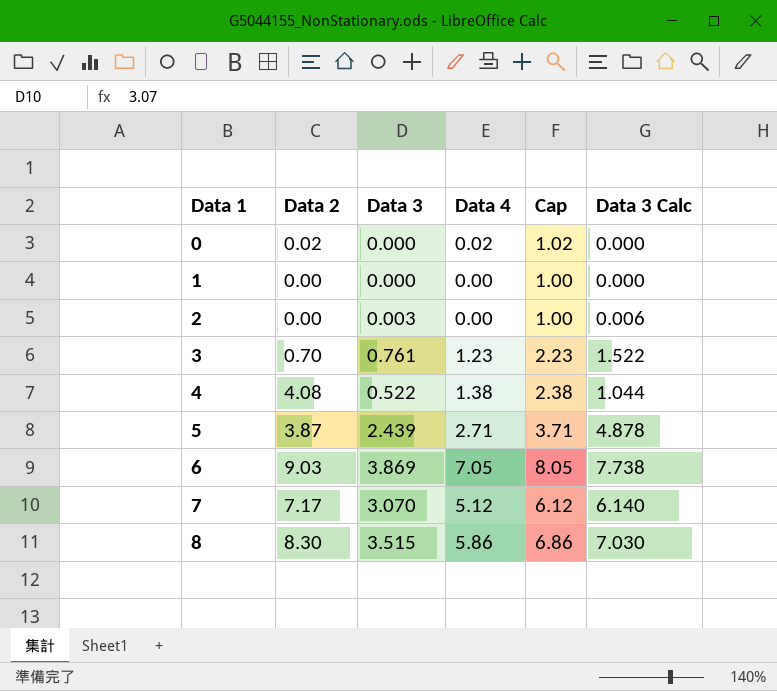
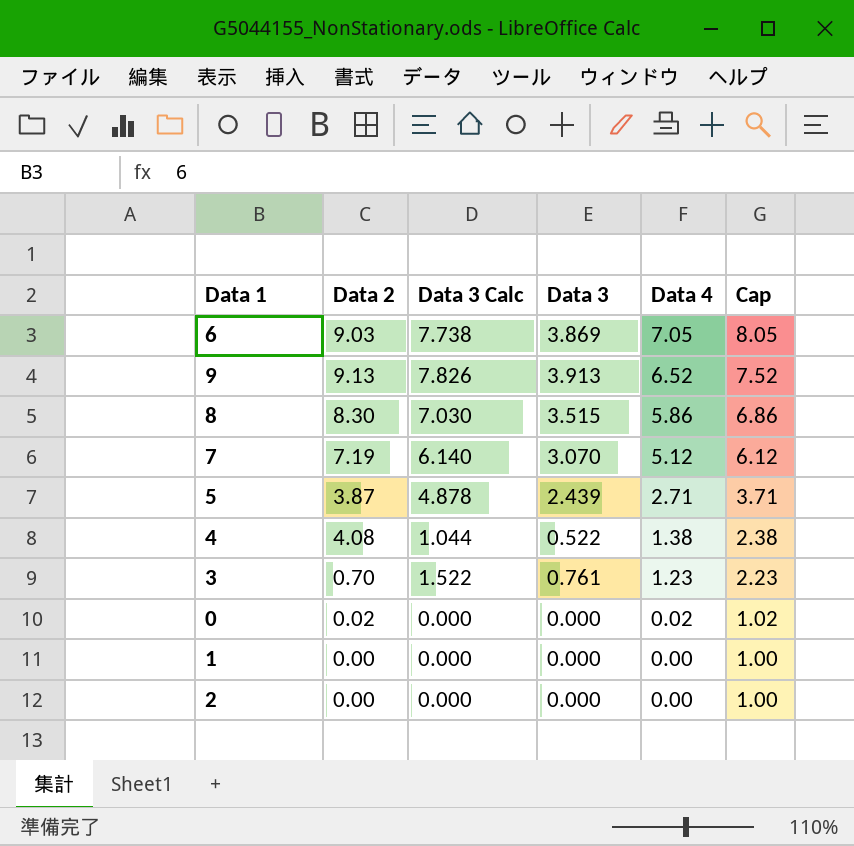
row order: Data 1 ascending -> Data 4 descending
column Data 3 Calc | position: 6 -> 3
row 9: none -> 9.13 | 7.826 | 3.913 | 6.52 | 7.52
7 | Data 2: 7.17 -> 7.19
2 | Data 3 Calc: 0.006 -> 0.000
2 | Data 3: 0.003 -> 0.000

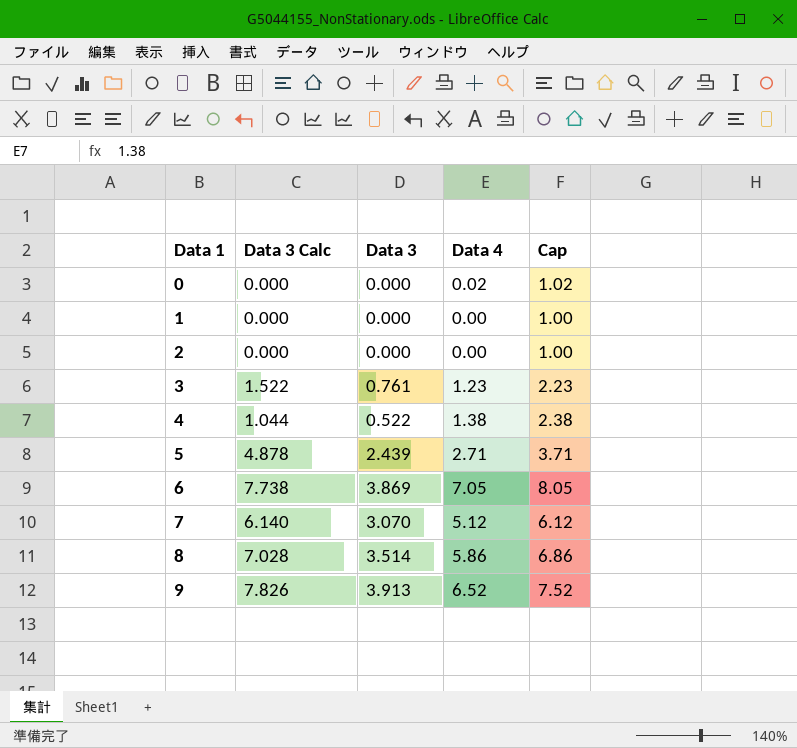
row order: Data 4 descending -> Data 1 ascending
column Data 2 | position: 2 -> none
8 | Data 3 Calc: 7.030 -> 7.028
8 | Data 3: 3.515 -> 3.514

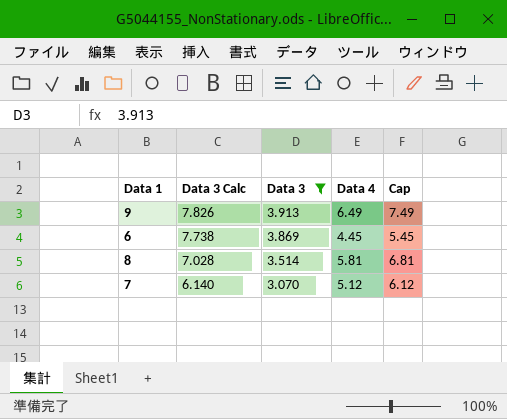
filter: none -> Data 3 >= 3.070
row order: Data 1 ascending -> Data 3 Calc descending
9 | Data 4: 6.52 -> 6.49
9 | Cap: 7.52 -> 7.49
6 | Data 4: 7.05 -> 4.45
6 | Cap: 8.05 -> 5.45
8 | Data 4: 5.86 -> 5.81
8 | Cap: 6.86 -> 6.81

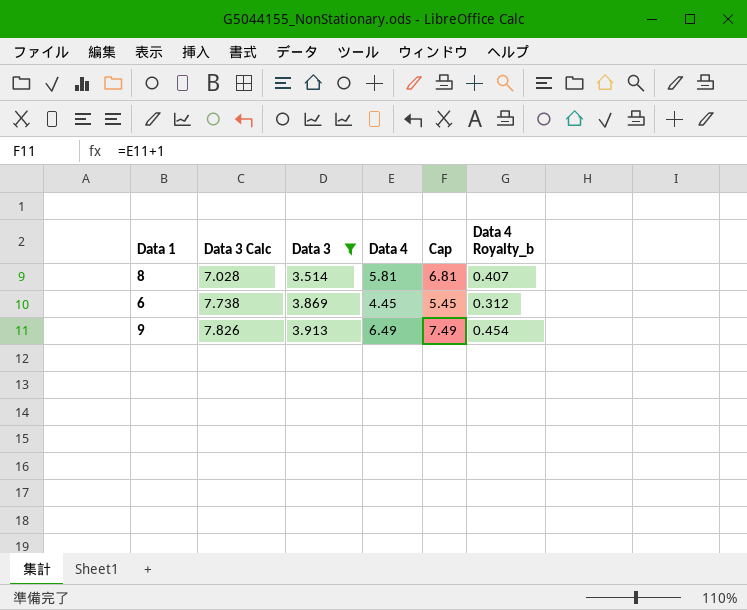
row order: Data 3 Calc descending -> Data 3 Calc ascending
column Data 4 Royalty_b | formula: none -> [Data 4] * 0.07
row 7: 6.140 | 3.070 | 5.12 | 6.12 -> none

